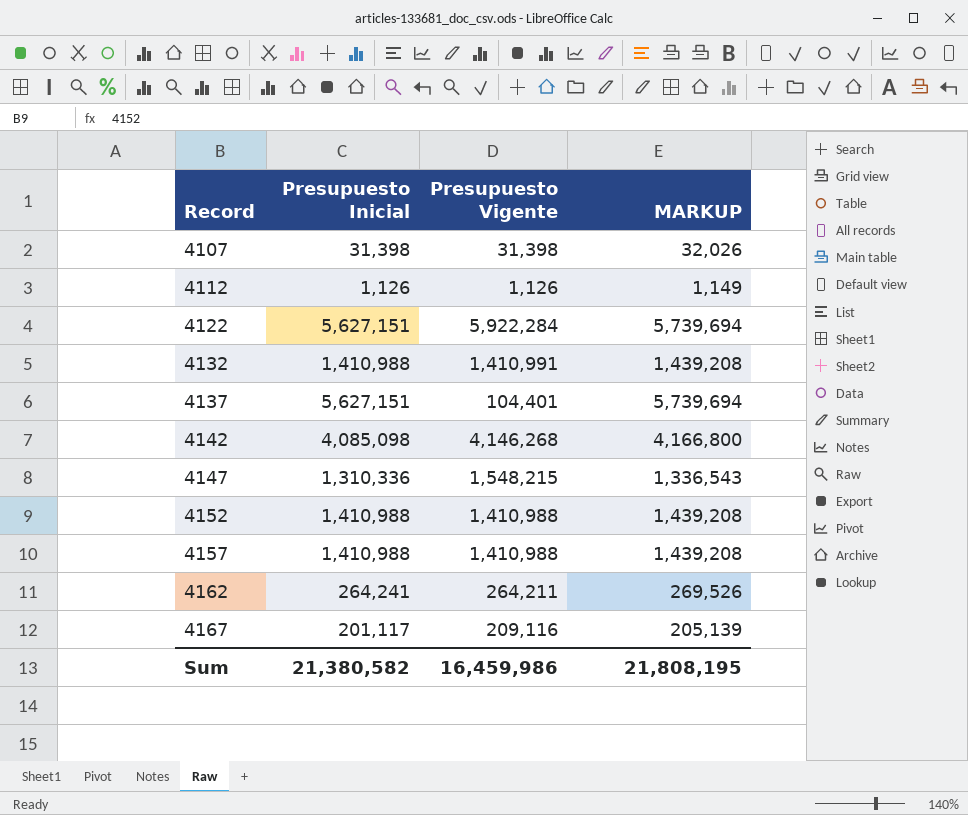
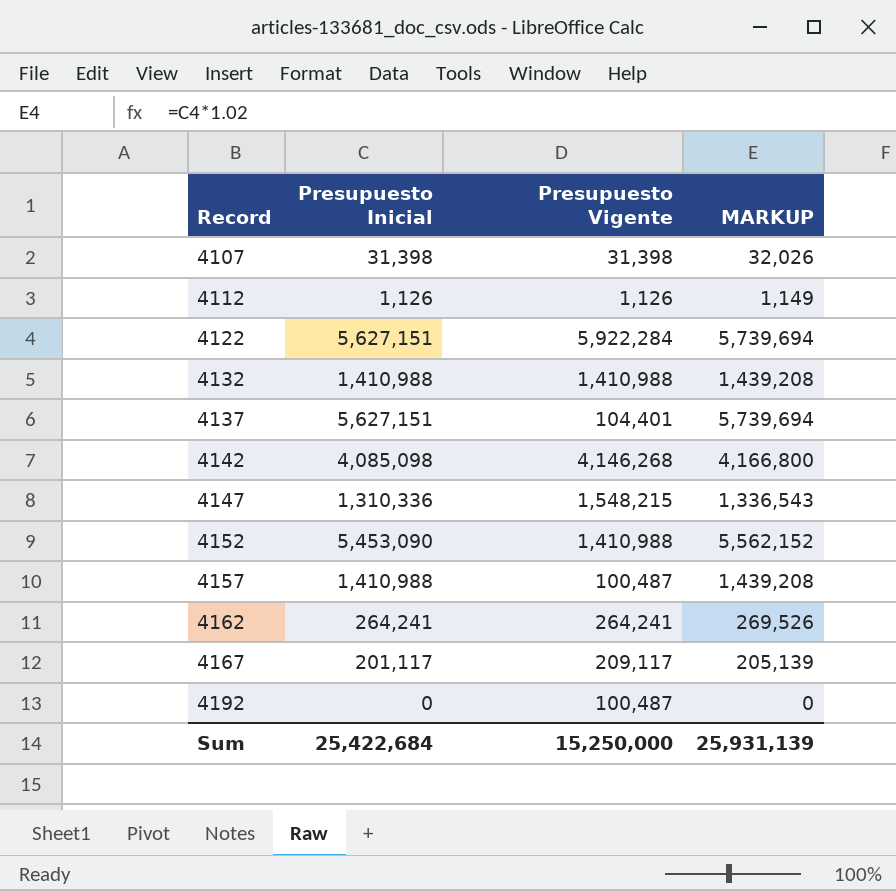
4132 | Presupuesto Vigente: 1,410,991 -> 1,410,988
4152 | Presupuesto Inicial: 1,410,988 -> 5,453,090
4152 | MARKUP: 1,439,208 -> 5,562,152
4157 | Presupuesto Vigente: 1,410,988 -> 100,487
4162 | Presupuesto Vigente: 264,211 -> 264,241
4167 | Presupuesto Vigente: 209,116 -> 209,117
row 4192: none -> 0 | 100,487 | 0
Sum | Presupuesto Inicial: 21,380,582 -> 25,422,684
Sum | Presupuesto Vigente: 16,459,986 -> 15,250,000
Sum | MARKUP: 21,808,195 -> 25,931,139

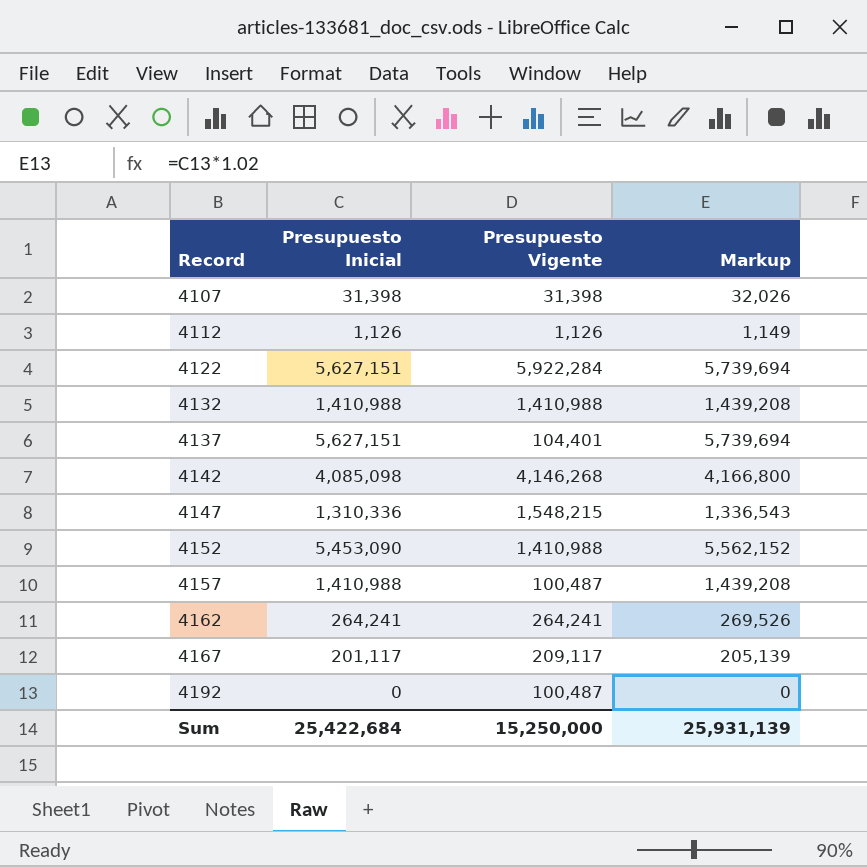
column name: MARKUP -> Markup

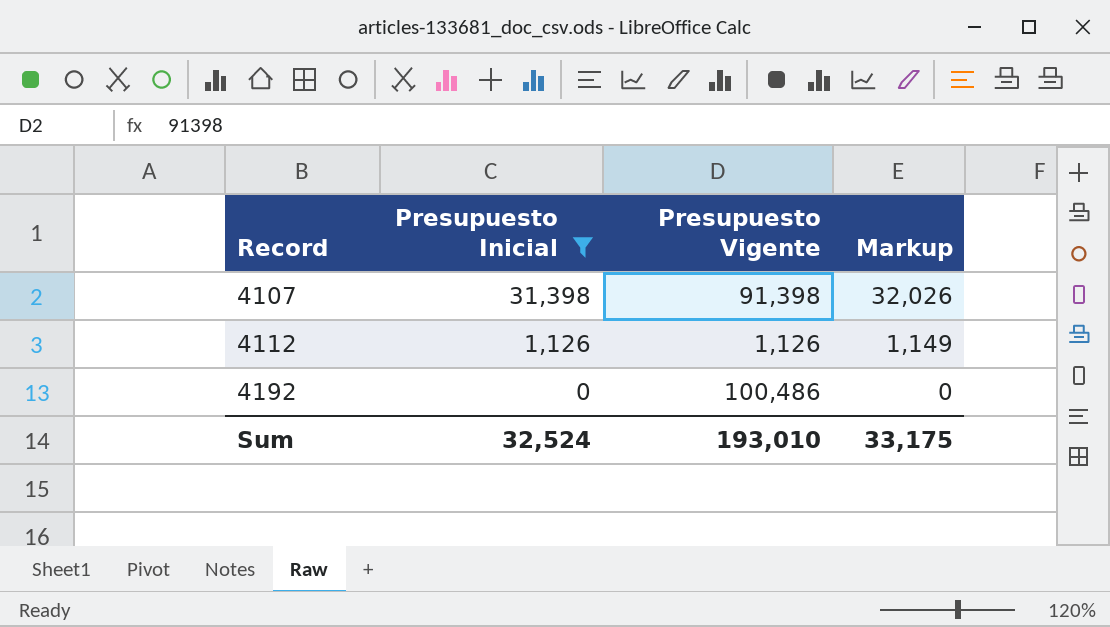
filter: none -> Presupuesto Inicial <= 31,398
4107 | Presupuesto Vigente: 31,398 -> 91,398
4192 | Presupuesto Vigente: 100,487 -> 100,486
Sum | Presupuesto Inicial: 25,422,684 -> 32,524
Sum | Presupuesto Vigente: 15,250,000 -> 193,010
Sum | Markup: 25,931,139 -> 33,175

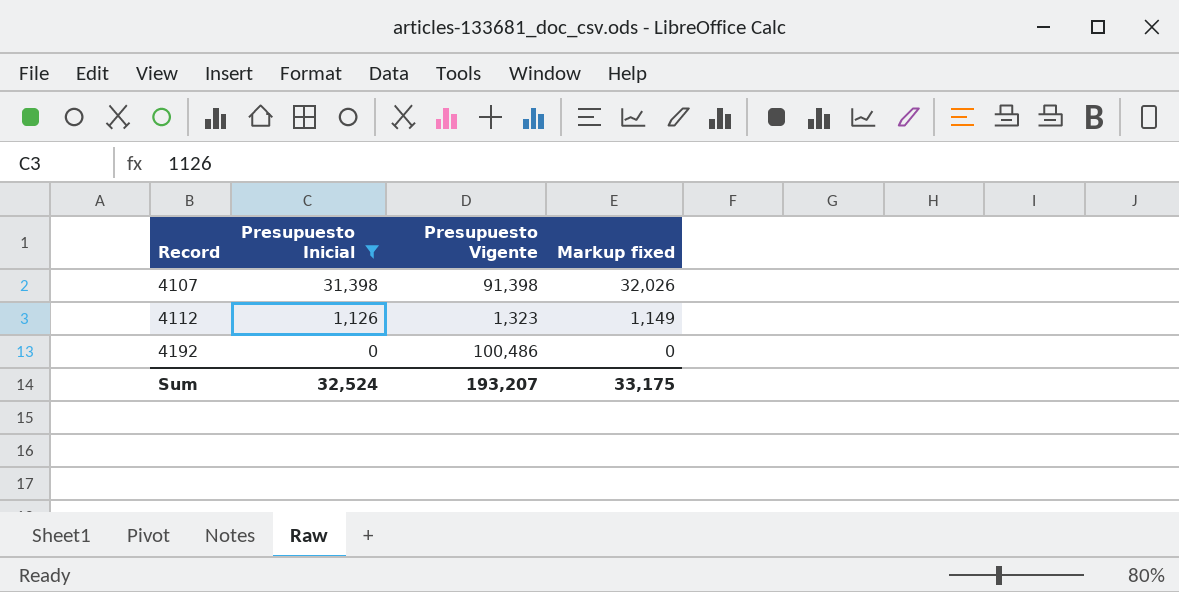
column name: Markup -> Markup fixed
4112 | Presupuesto Vigente: 1,126 -> 1,323
Sum | Presupuesto Vigente: 193,010 -> 193,207

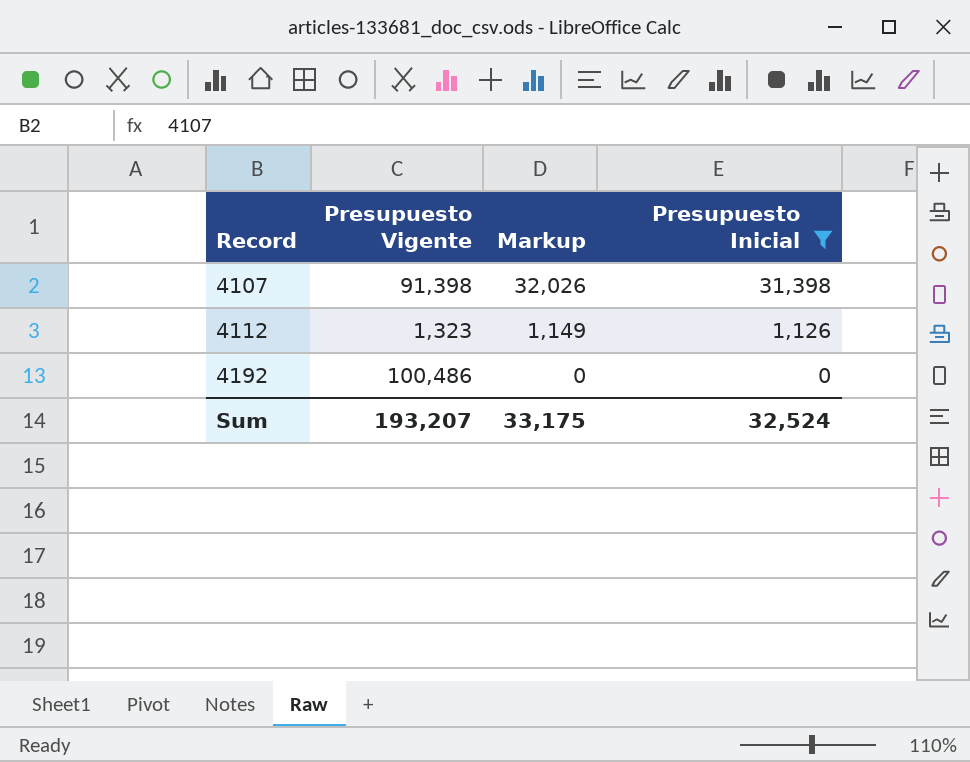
column name: Markup fixed -> Markup
column Presupuesto Inicial | position: 2 -> 4

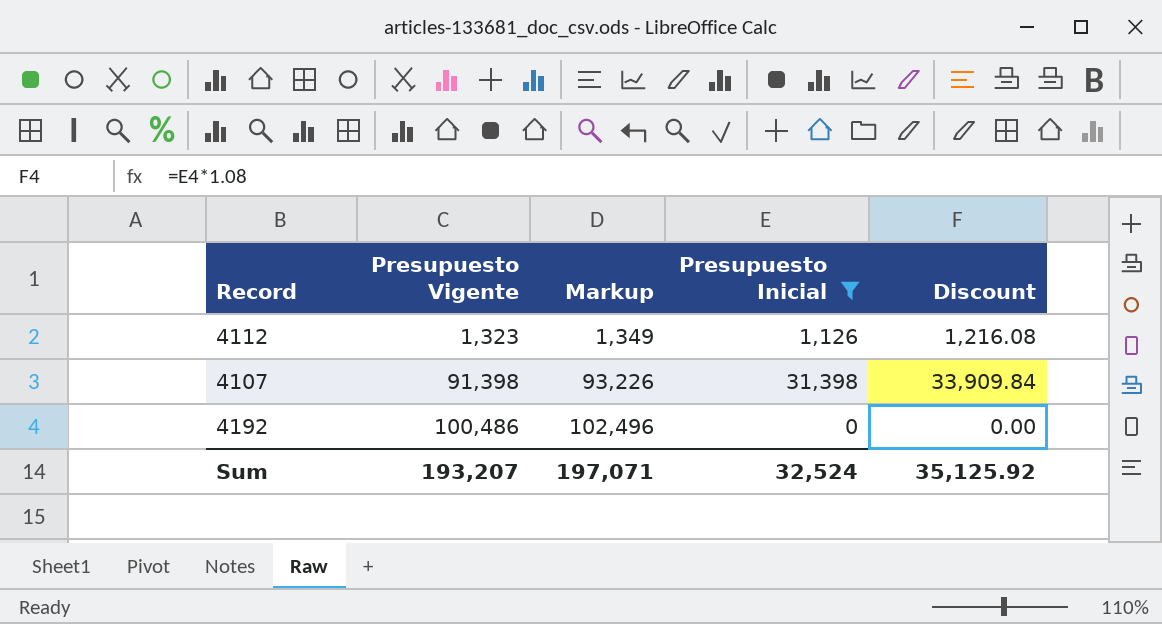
row order: Record ascending -> Presupuesto Vigente ascending
column Markup | formula: [Presupuesto Inicial] * 1.02 -> [Presupuesto Vigente] * 1.02
column Discount | formula: none -> [Presupuesto Inicial] * 1.08
Sum | Markup: 33,175 -> 197,071

